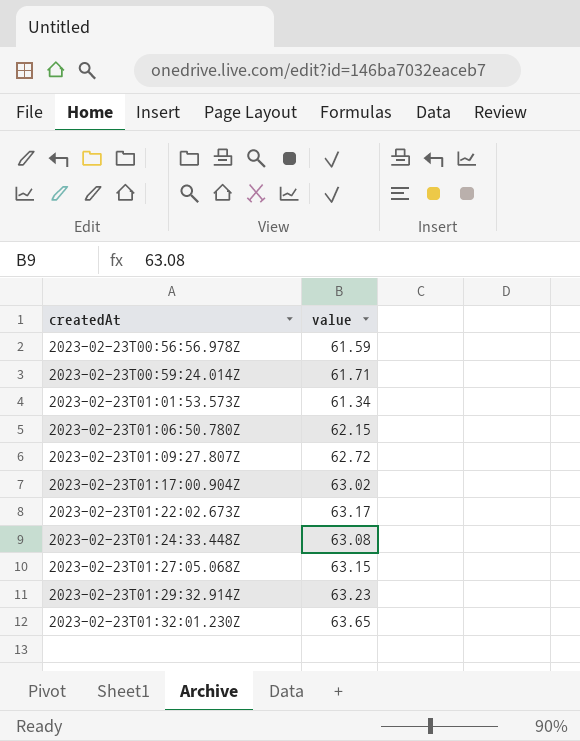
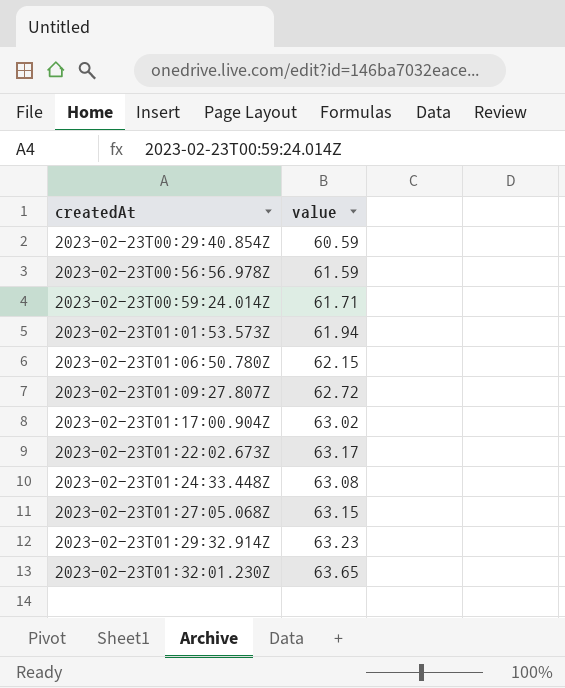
row 2023-02-23T00:29:40.854Z: none -> 60.59
2023-02-23T01:01:53.573Z | value: 61.34 -> 61.94

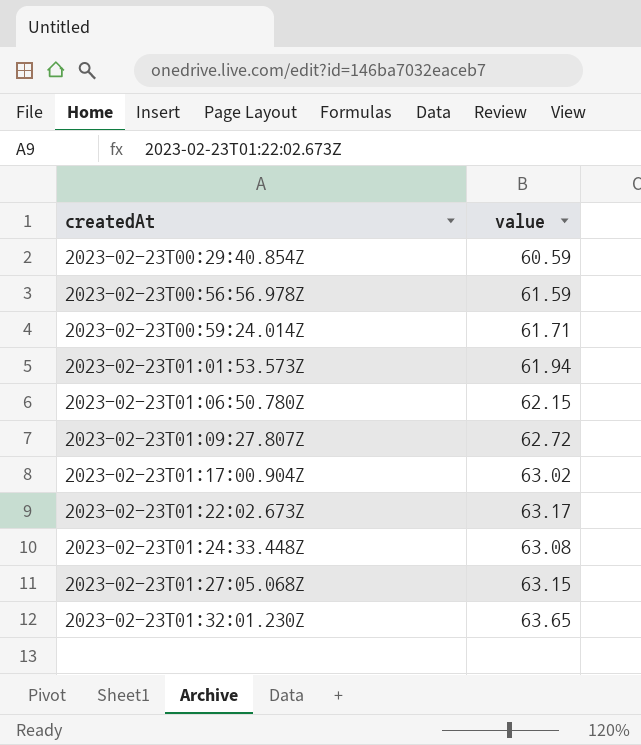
row 2023-02-23T01:29:32.914Z: 63.23 -> none

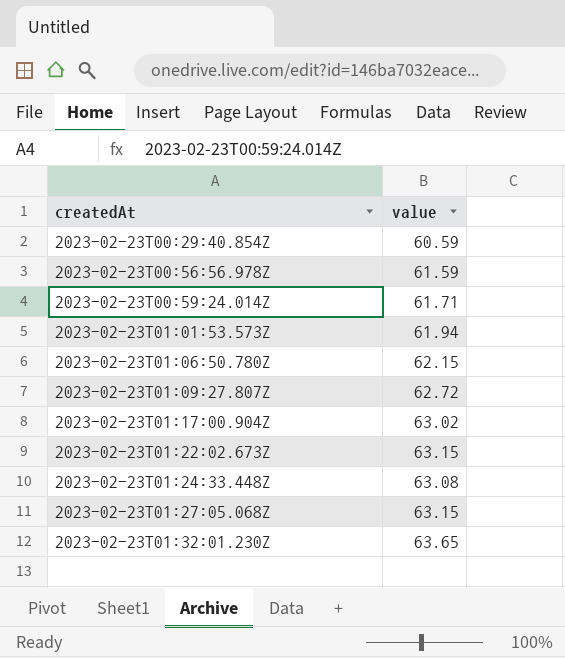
2023-02-23T01:22:02.673Z | value: 63.17 -> 63.15

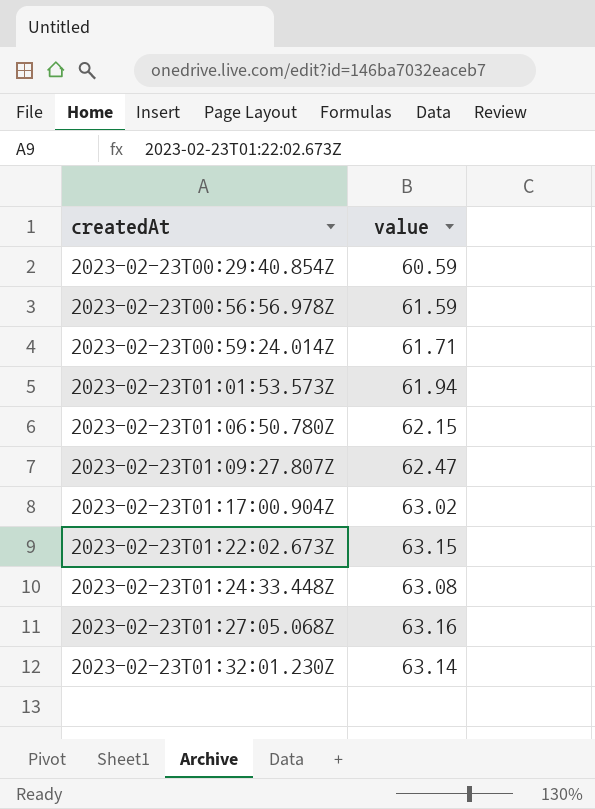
2023-02-23T01:09:27.807Z | value: 62.72 -> 62.47
2023-02-23T01:27:05.068Z | value: 63.15 -> 63.16
2023-02-23T01:32:01.230Z | value: 63.65 -> 63.14

